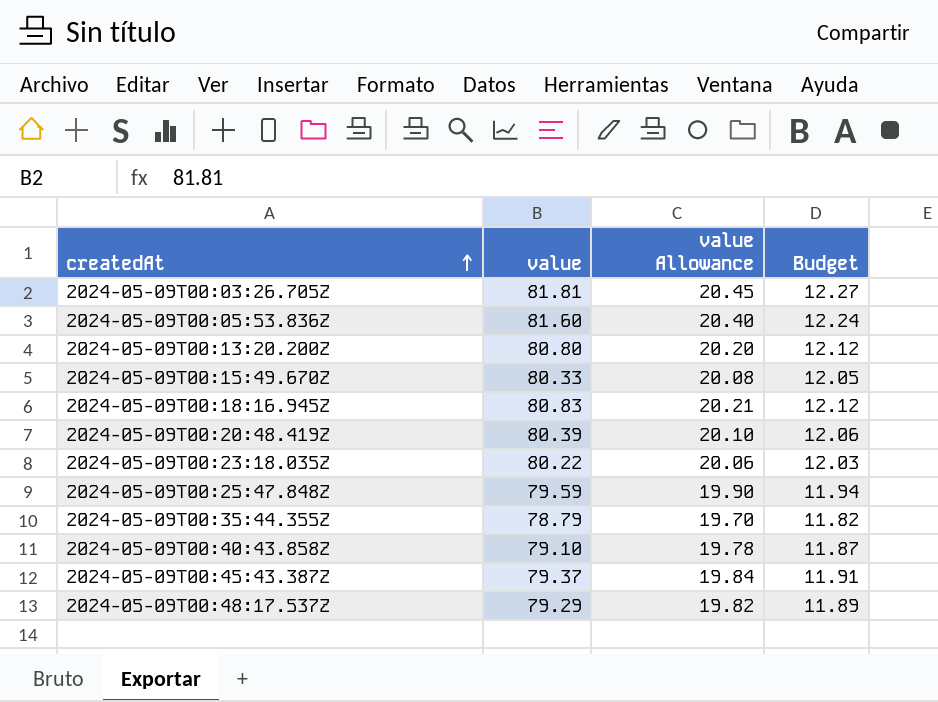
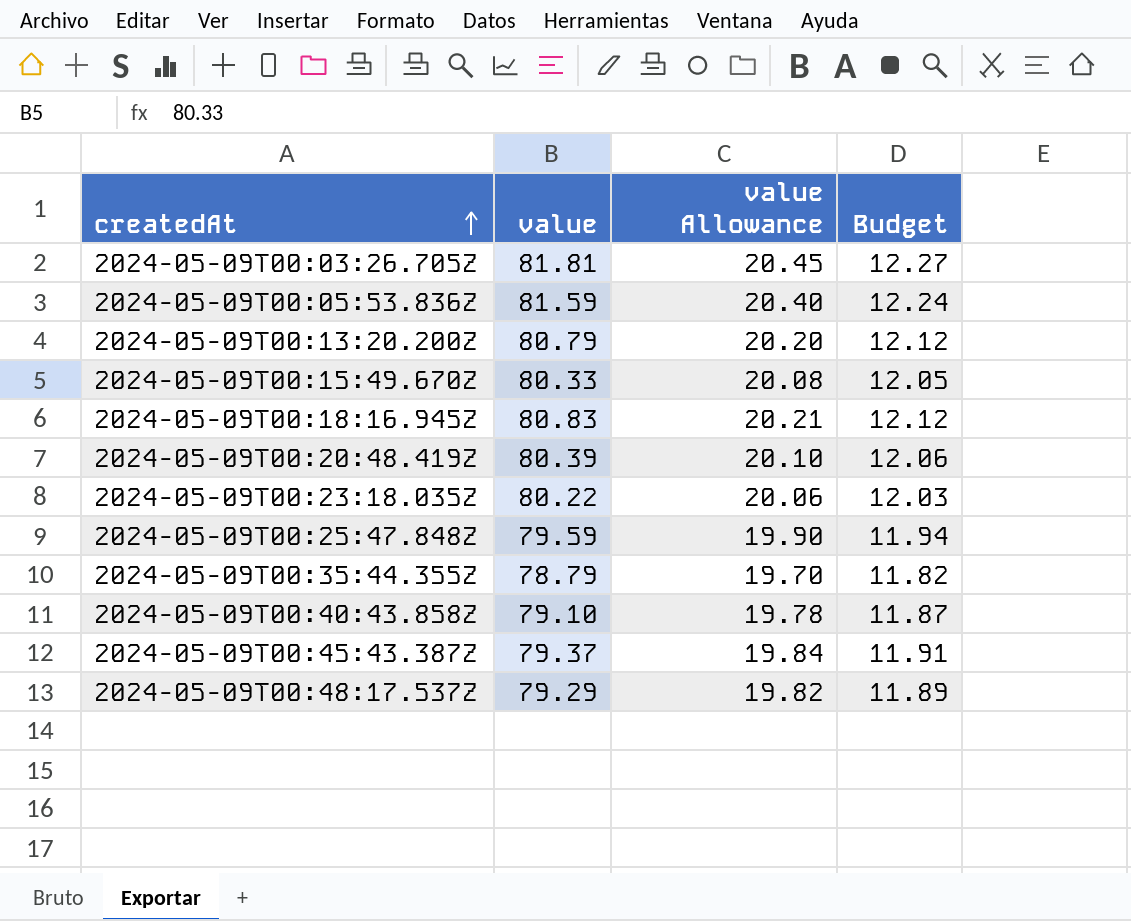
2024-05-09T00:05:53.836Z | value: 81.60 -> 81.59
2024-05-09T00:13:20.200Z | value: 80.80 -> 80.79

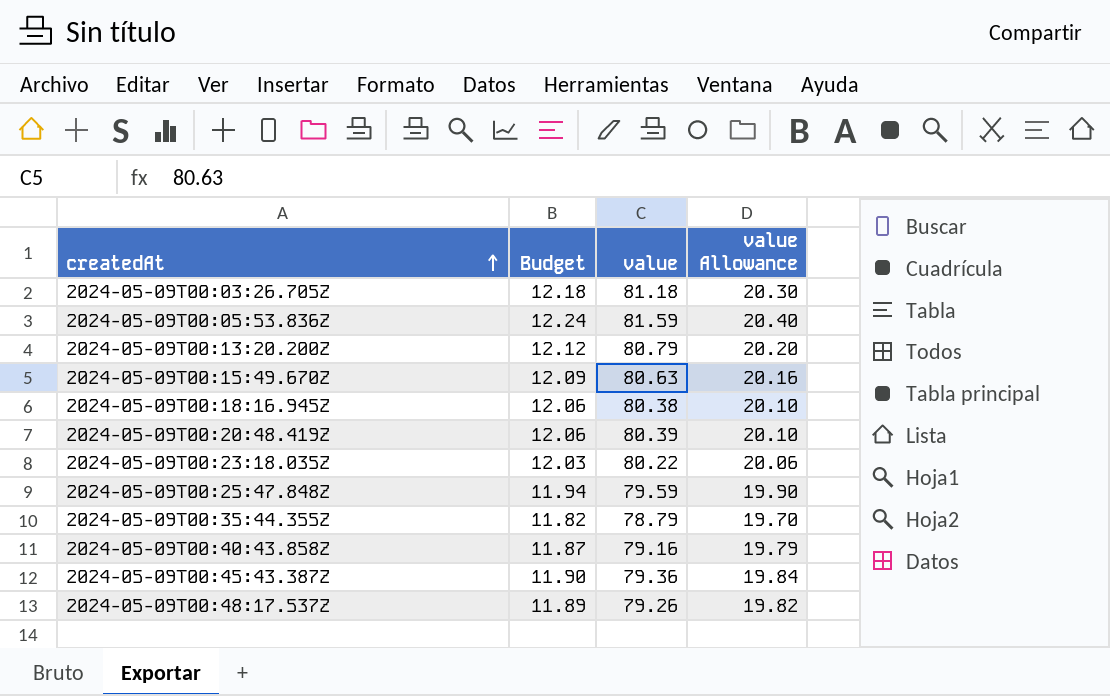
column Budget | position: 4 -> 2
2024-05-09T00:03:26.705Z | Budget: 12.27 -> 12.18
2024-05-09T00:03:26.705Z | value: 81.81 -> 81.18
2024-05-09T00:03:26.705Z | value Allowance: 20.45 -> 20.30
2024-05-09T00:15:49.670Z | Budget: 12.05 -> 12.09
2024-05-09T00:15:49.670Z | value: 80.33 -> 80.63
2024-05-09T00:15:49.670Z | value Allowance: 20.08 -> 20.16
2024-05-09T00:18:16.945Z | Budget: 12.12 -> 12.06
2024-05-09T00:18:16.945Z | value: 80.83 -> 80.38
2024-05-09T00:18:16.945Z | value Allowance: 20.21 -> 20.10
2024-05-09T00:40:43.858Z | value: 79.10 -> 79.16
2024-05-09T00:40:43.858Z | value Allowance: 19.78 -> 19.79
2024-05-09T00:45:43.387Z | Budget: 11.91 -> 11.90
2024-05-09T00:45:43.387Z | value: 79.37 -> 79.36
2024-05-09T00:48:17.537Z | value: 79.29 -> 79.26

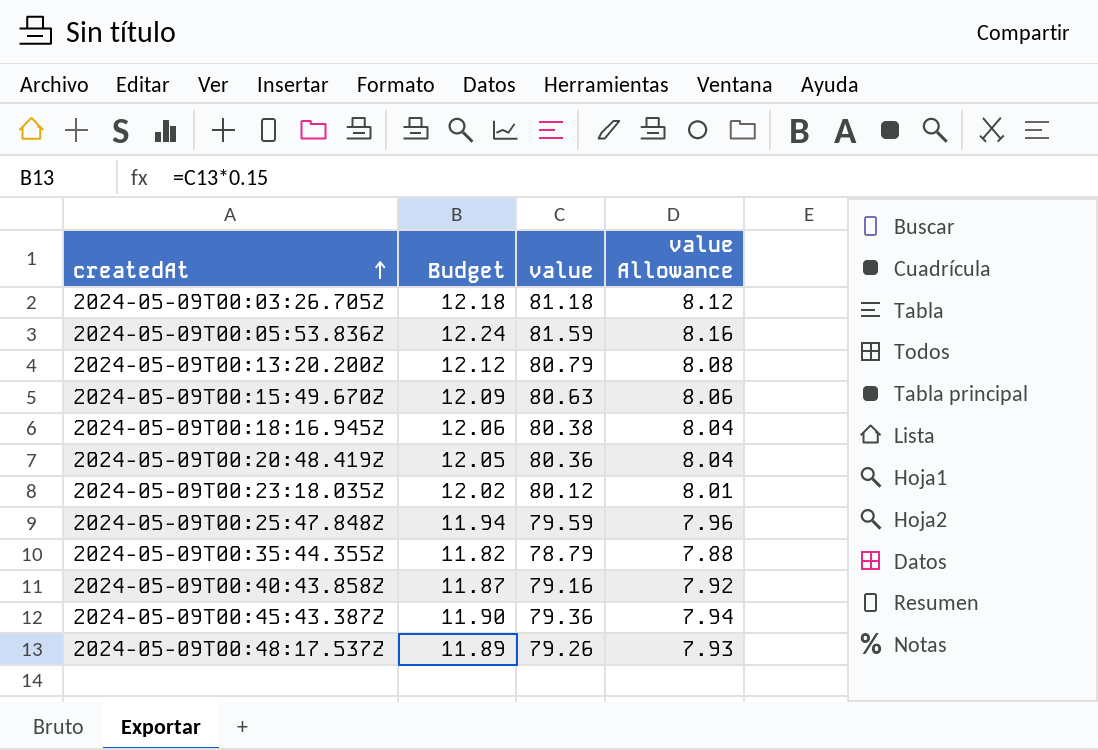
column value Allowance | formula: [value] * 0.25 -> [value] * 0.1
2024-05-09T00:20:48.419Z | Budget: 12.06 -> 12.05
2024-05-09T00:20:48.419Z | value: 80.39 -> 80.36
2024-05-09T00:23:18.035Z | Budget: 12.03 -> 12.02
2024-05-09T00:23:18.035Z | value: 80.22 -> 80.12

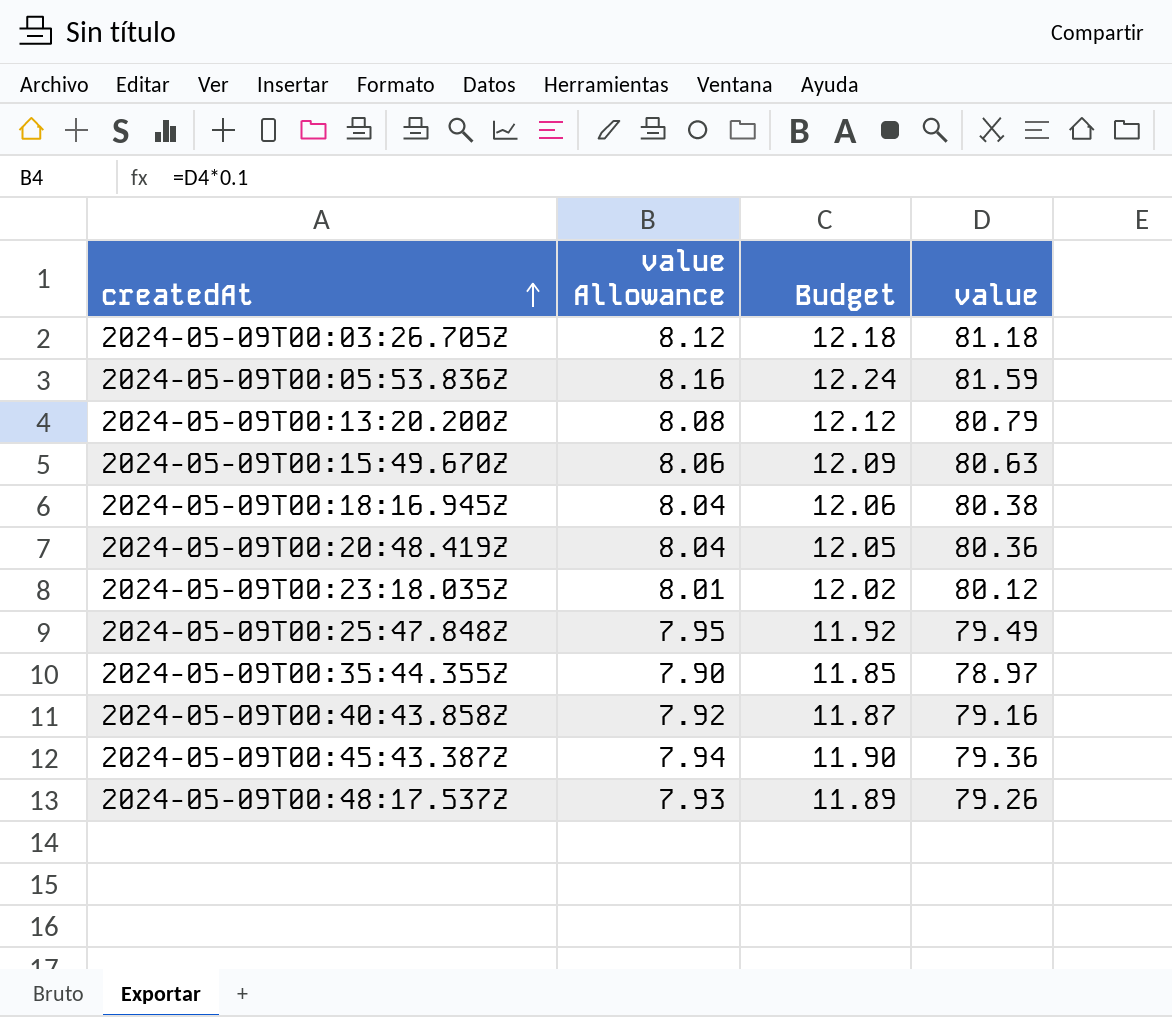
column value Allowance | position: 4 -> 2
2024-05-09T00:25:47.848Z | value Allowance: 7.96 -> 7.95
2024-05-09T00:25:47.848Z | Budget: 11.94 -> 11.92
2024-05-09T00:25:47.848Z | value: 79.59 -> 79.49
2024-05-09T00:35:44.355Z | value Allowance: 7.88 -> 7.90
2024-05-09T00:35:44.355Z | Budget: 11.82 -> 11.85
2024-05-09T00:35:44.355Z | value: 78.79 -> 78.97

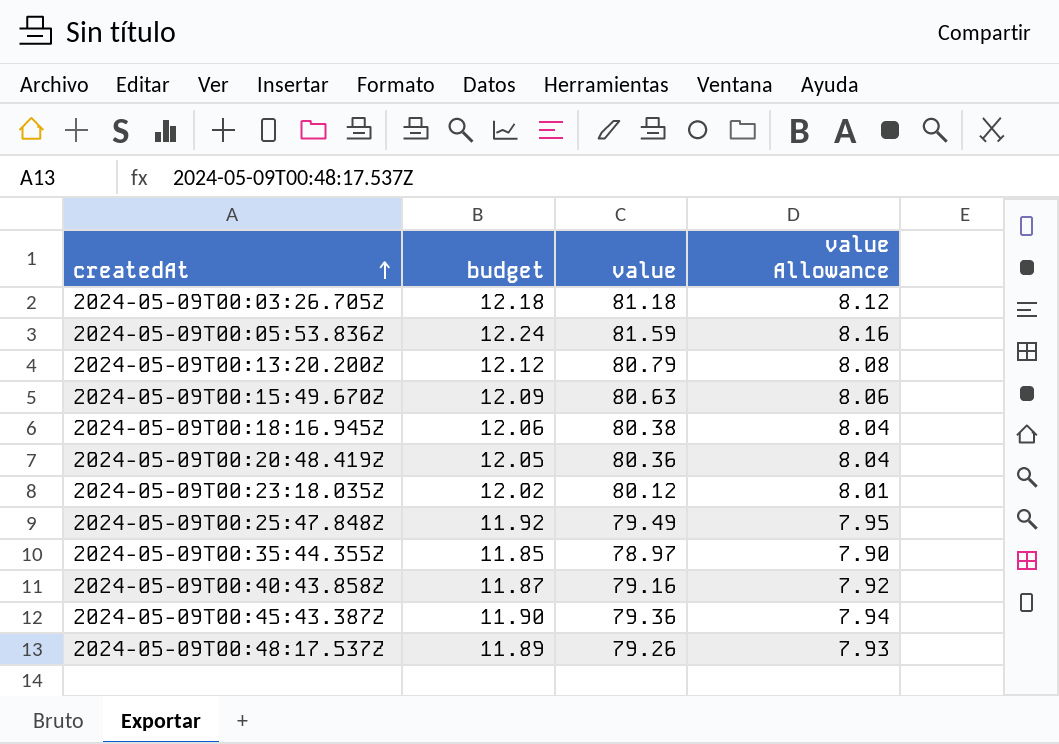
column name: Budget -> budget
column value Allowance | position: 2 -> 4

